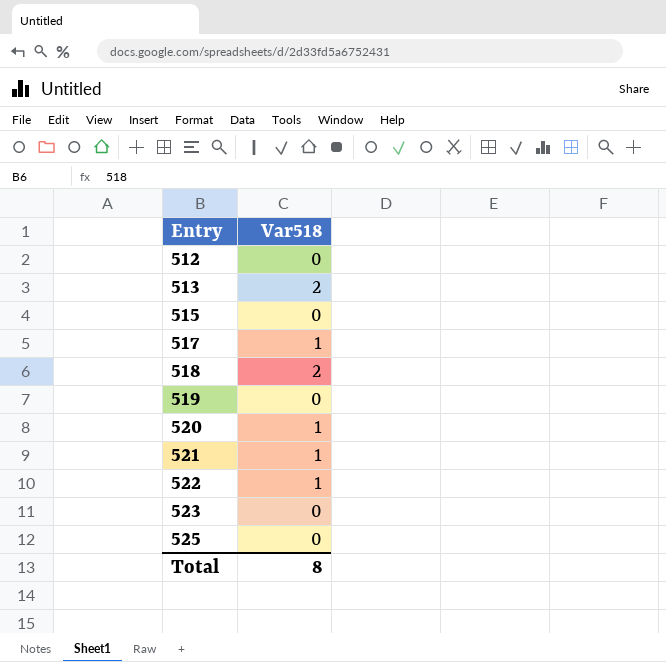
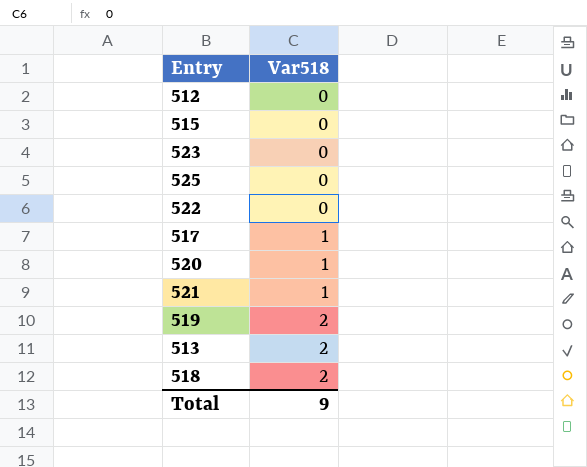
row order: Entry ascending -> Var518 ascending
522 | Var518: 1 -> 0
519 | Var518: 0 -> 2
Total | Var518: 8 -> 9

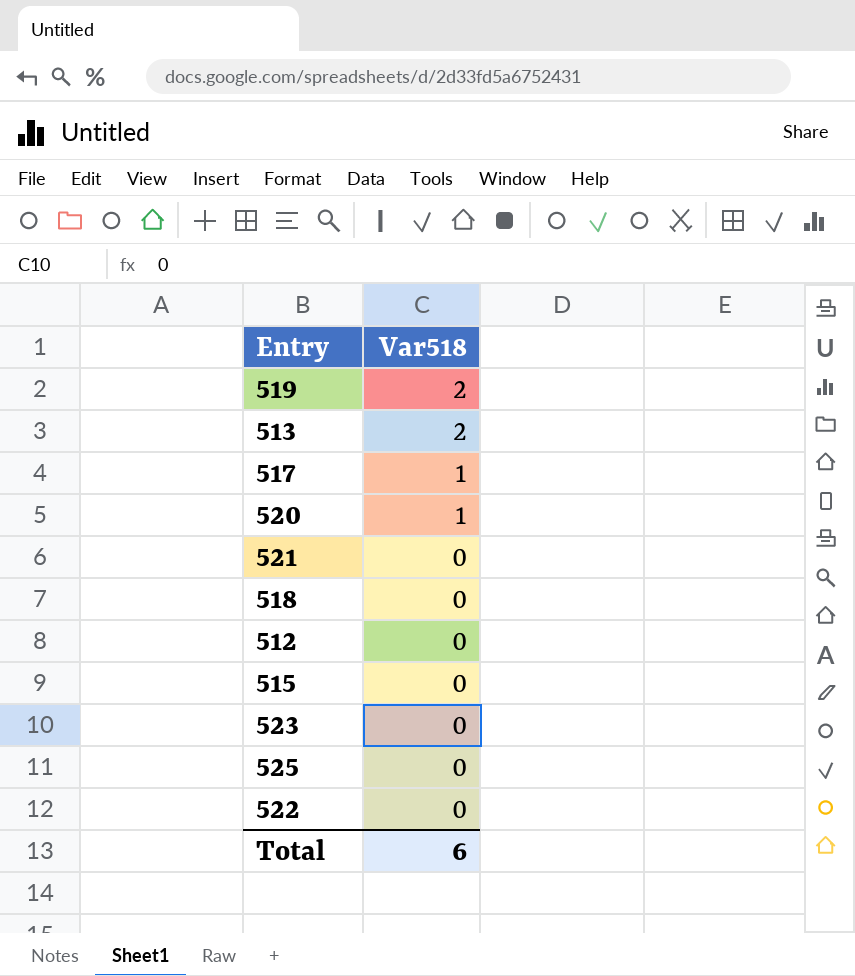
row order: Var518 ascending -> Var518 descending
521 | Var518: 1 -> 0
518 | Var518: 2 -> 0
Total | Var518: 9 -> 6

